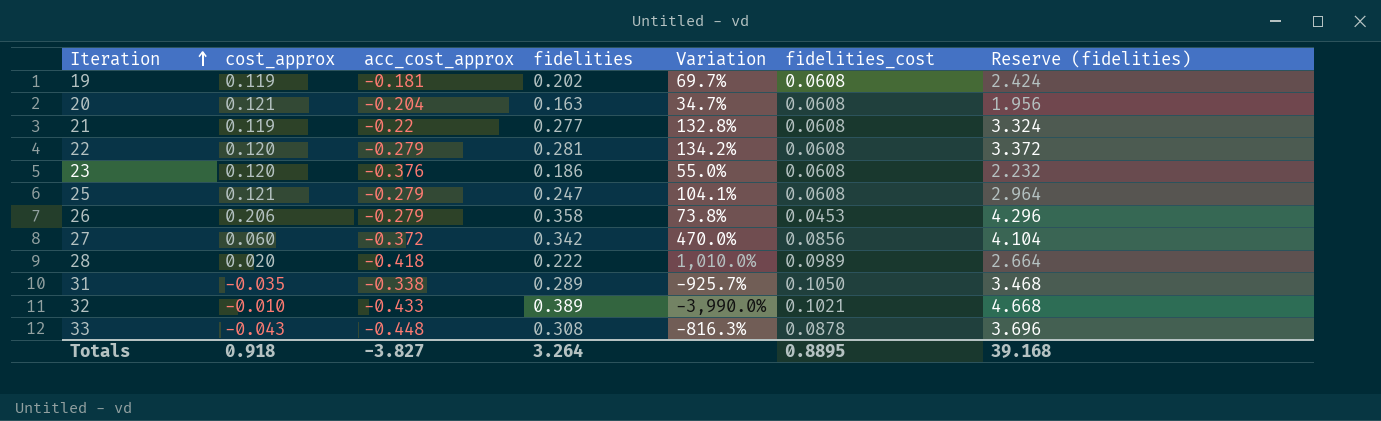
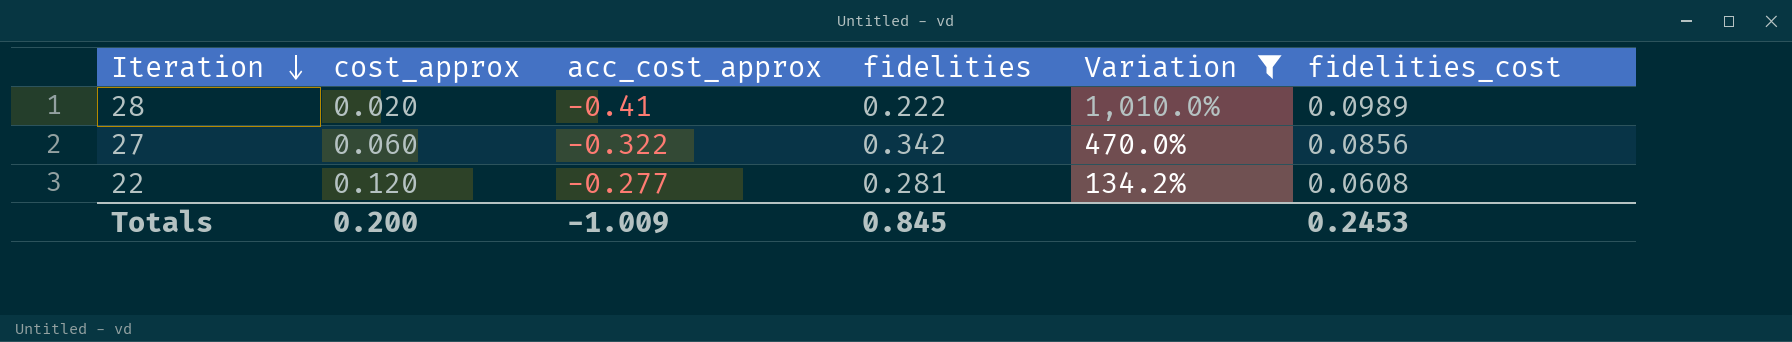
filter: none -> Variation >= 134.2%
row order: Iteration ascending -> Iteration descending
column Reserve (fidelities) | formula: [fidelities] * 12 -> none
28 | acc_cost_approx: -0.418 -> -0.41
27 | acc_cost_approx: -0.372 -> -0.322
22 | acc_cost_approx: -0.279 -> -0.277
Totals | cost_approx: 0.918 -> 0.200
Totals | acc_cost_approx: -3.827 -> -1.009
Totals | fidelities: 3.264 -> 0.845
Totals | fidelities_cost: 0.8895 -> 0.2453

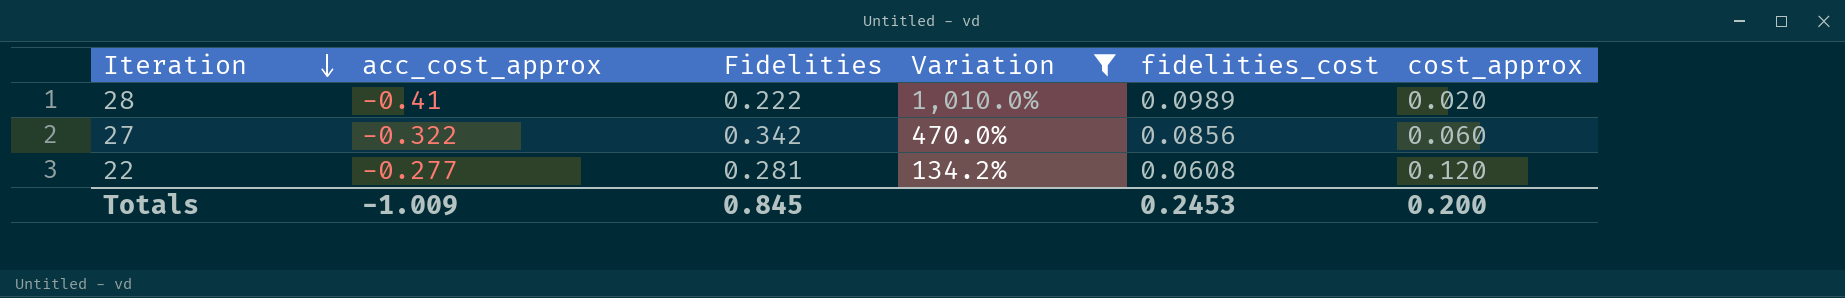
column name: fidelities -> Fidelities
column cost_approx | position: 2 -> 6

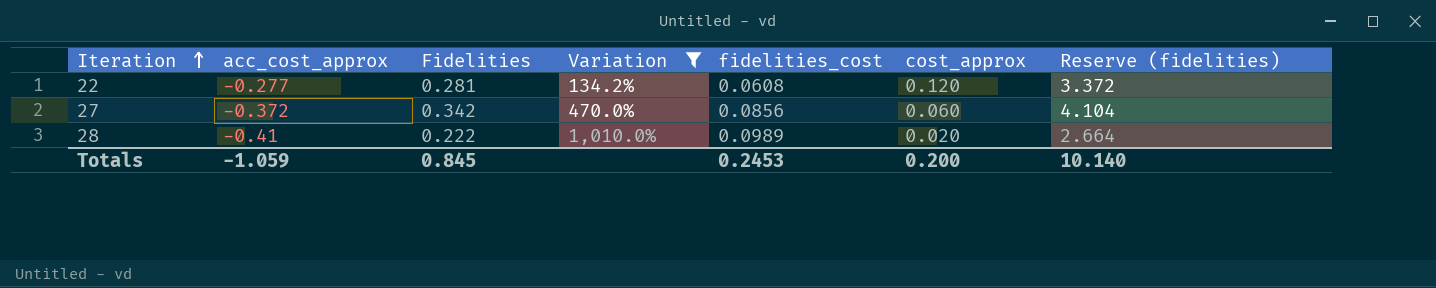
row order: Iteration descending -> Iteration ascending
column Reserve (fidelities) | formula: none -> [Fidelities] * 12
27 | acc_cost_approx: -0.322 -> -0.372
Totals | acc_cost_approx: -1.009 -> -1.059

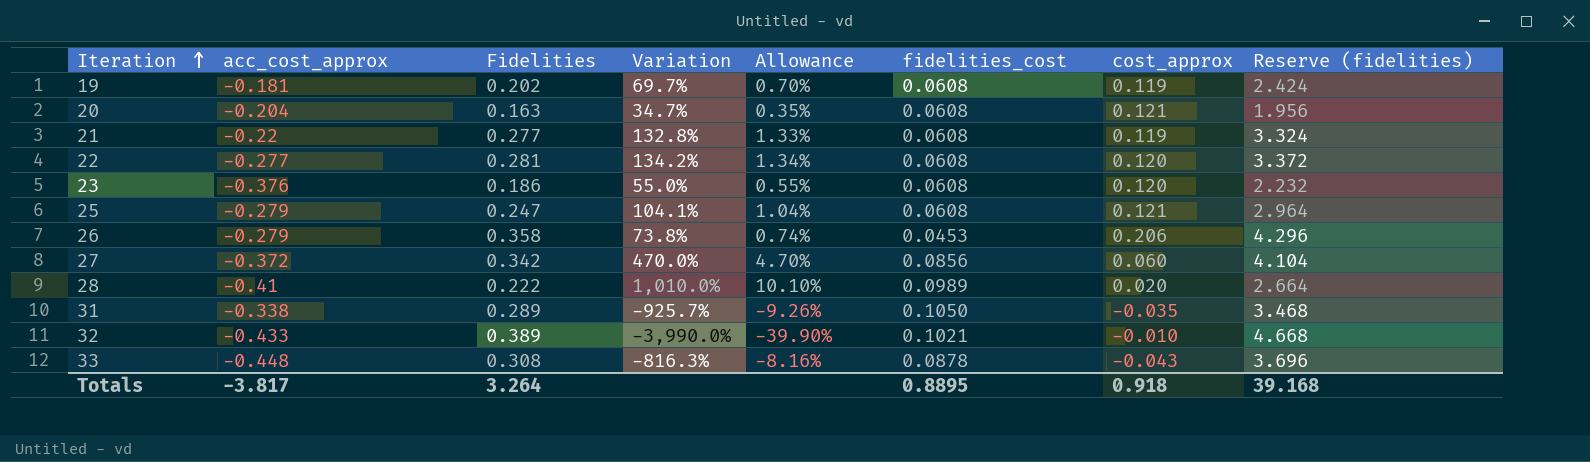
filter: Variation >= 134.2% -> none
column Allowance | formula: none -> [Variation] * 0.01
Totals | acc_cost_approx: -1.059 -> -3.817
Totals | Fidelities: 0.845 -> 3.264
Totals | fidelities_cost: 0.2453 -> 0.8895
Totals | cost_approx: 0.200 -> 0.918
Totals | Reserve (fidelities): 10.140 -> 39.168

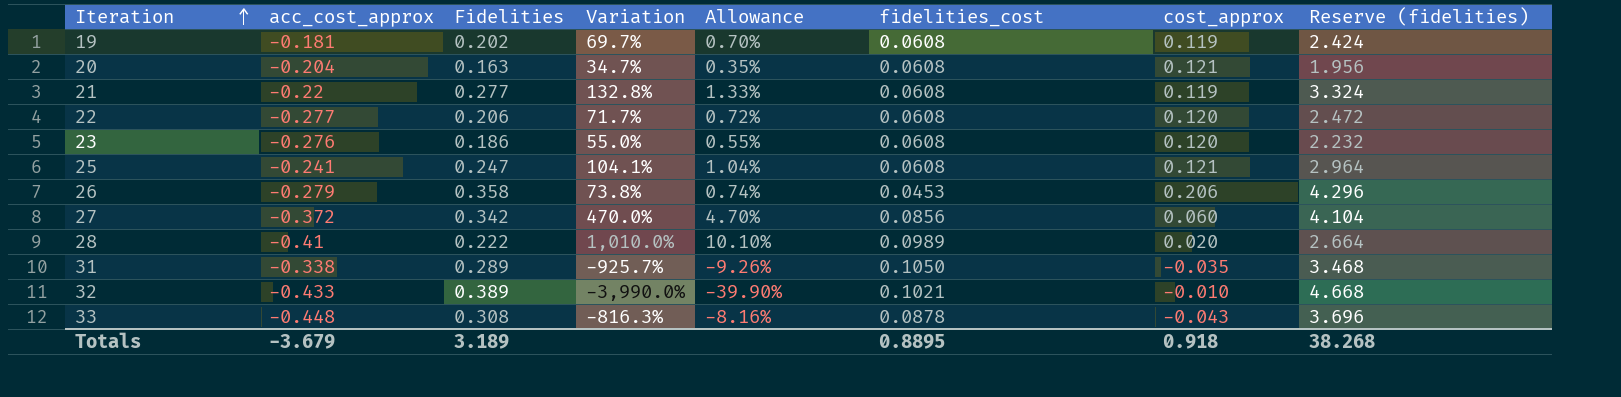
22 | Fidelities: 0.281 -> 0.206
22 | Variation: 134.2% -> 71.7%
22 | Allowance: 1.34% -> 0.72%
22 | Reserve (fidelities): 3.372 -> 2.472
23 | acc_cost_approx: -0.376 -> -0.276
25 | acc_cost_approx: -0.279 -> -0.241
Totals | acc_cost_approx: -3.817 -> -3.679
Totals | Fidelities: 3.264 -> 3.189
Totals | Reserve (fidelities): 39.168 -> 38.268

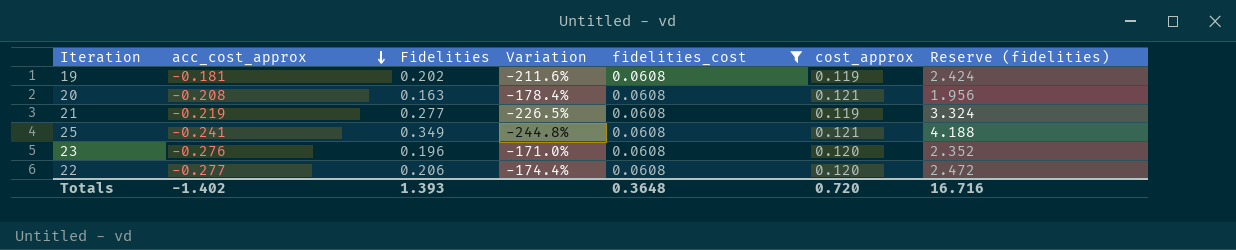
filter: none -> fidelities_cost = 0.0608
row order: Iteration ascending -> acc_cost_approx descending
column Allowance | formula: [Variation] * 0.01 -> none
column Variation | formula: ([Fidelities] - [cost_approx]) / [cost_approx] -> ([Fidelities] - [acc_cost_approx]) / [acc_cost_approx]
20 | acc_cost_approx: -0.204 -> -0.208
21 | acc_cost_approx: -0.22 -> -0.219
25 | Fidelities: 0.247 -> 0.349
25 | Reserve (fidelities): 2.964 -> 4.188
23 | Fidelities: 0.186 -> 0.196
23 | Reserve (fidelities): 2.232 -> 2.352
Totals | acc_cost_approx: -3.679 -> -1.402
Totals | Fidelities: 3.189 -> 1.393
Totals | fidelities_cost: 0.8895 -> 0.3648
Totals | cost_approx: 0.918 -> 0.720
Totals | Reserve (fidelities): 38.268 -> 16.716

